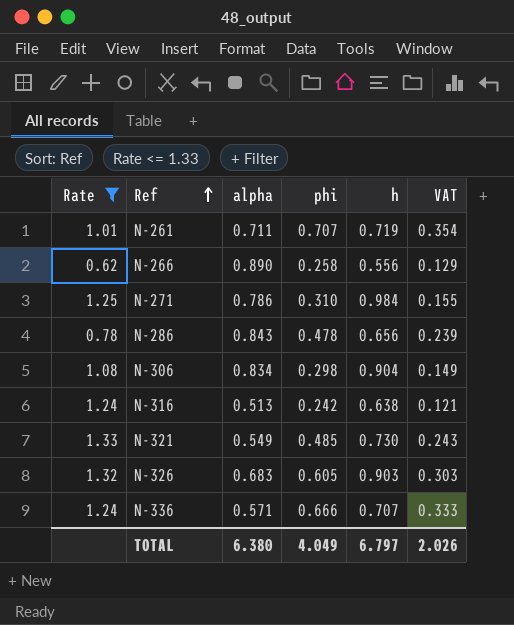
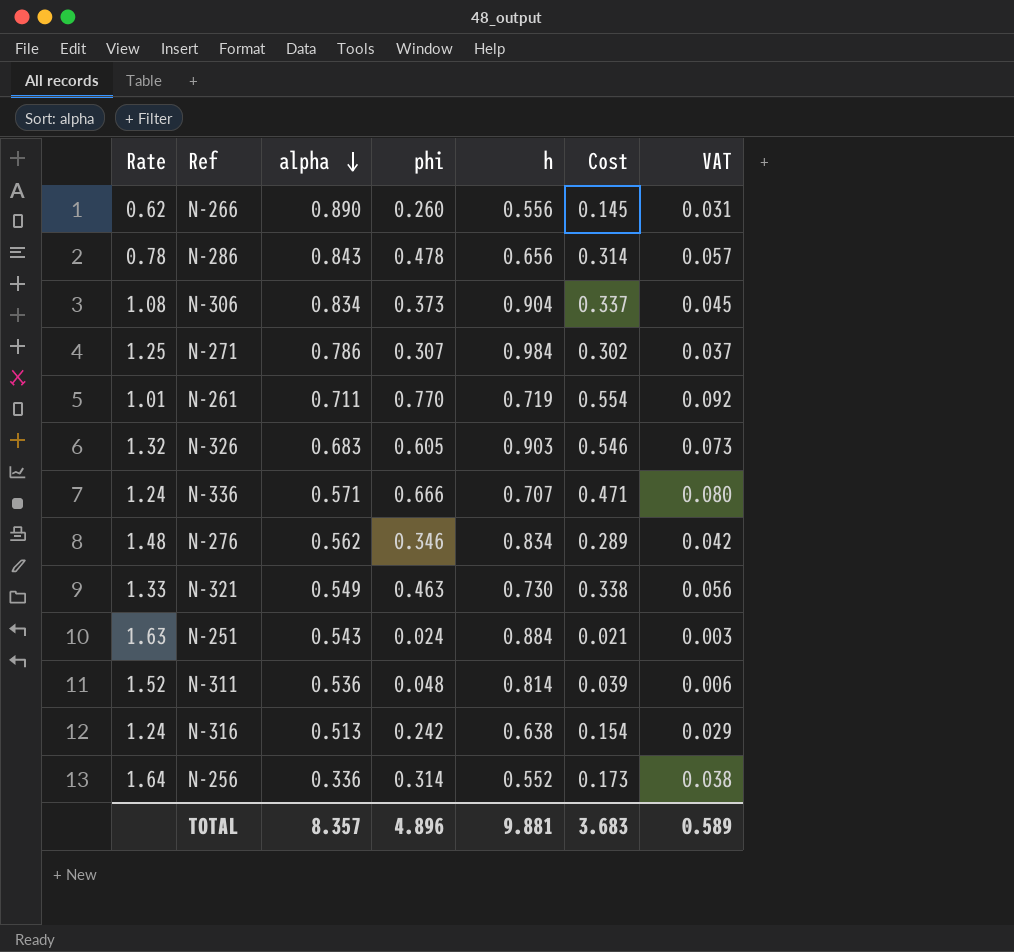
filter: Rate <= 1.33 -> none
row order: Ref ascending -> alpha descending
column Cost | formula: none -> [phi] * [h]
column VAT | formula: [phi] * 0.5 -> [phi] * 0.12
N-266 | phi: 0.258 -> 0.260
N-306 | phi: 0.298 -> 0.373
N-271 | phi: 0.310 -> 0.307
N-261 | phi: 0.707 -> 0.770
N-321 | phi: 0.485 -> 0.463
TOTAL | alpha: 6.380 -> 8.357
TOTAL | phi: 4.049 -> 4.896
TOTAL | h: 6.797 -> 9.881
TOTAL | VAT: 2.026 -> 0.589

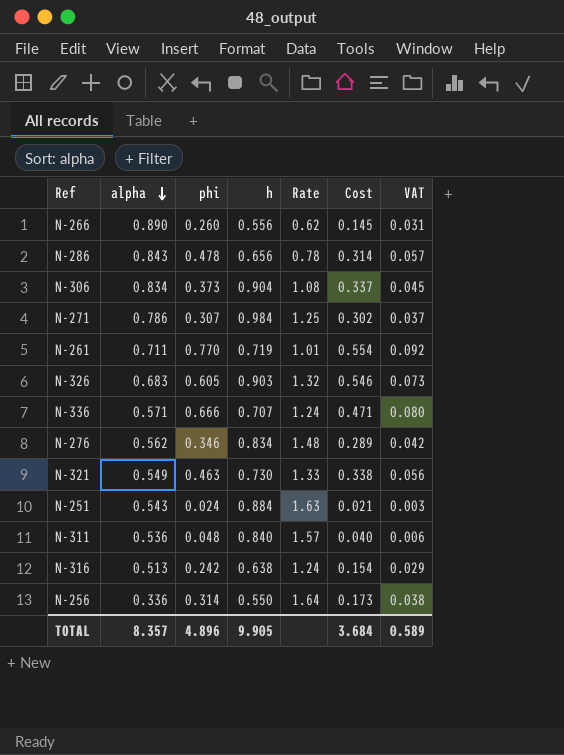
column Rate | position: 1 -> 5
N-311 | h: 0.814 -> 0.840
N-311 | Rate: 1.52 -> 1.57
N-311 | Cost: 0.039 -> 0.040
N-256 | h: 0.552 -> 0.550
TOTAL | h: 9.881 -> 9.905
TOTAL | Cost: 3.683 -> 3.684

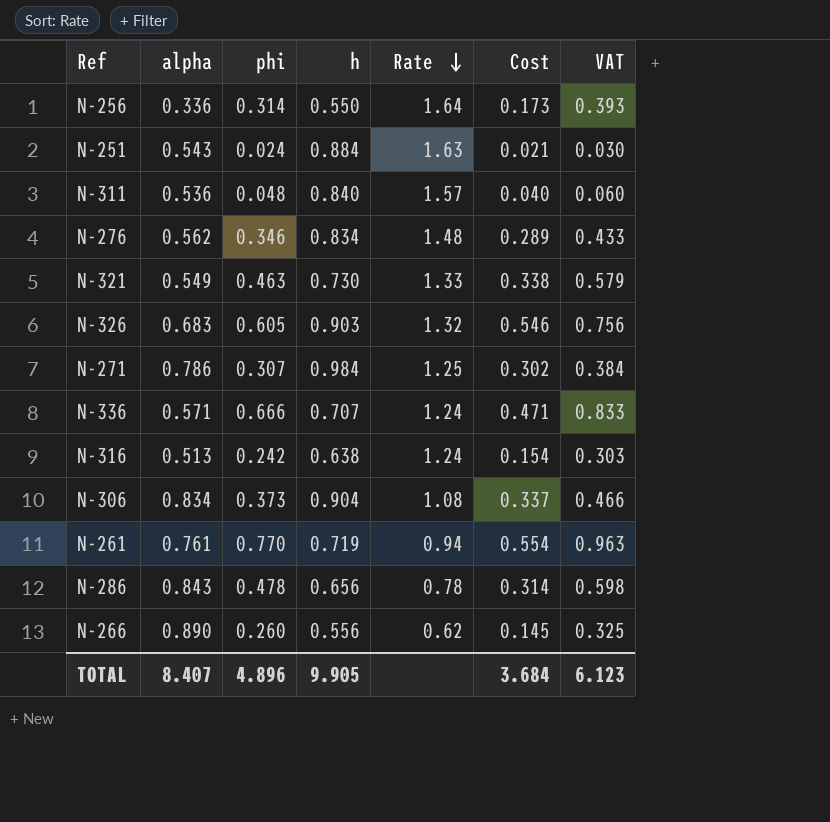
row order: alpha descending -> Rate descending
column VAT | formula: [phi] * 0.12 -> [phi] * 1.25
N-261 | alpha: 0.711 -> 0.761
N-261 | Rate: 1.01 -> 0.94
TOTAL | alpha: 8.357 -> 8.407
TOTAL | VAT: 0.589 -> 6.123

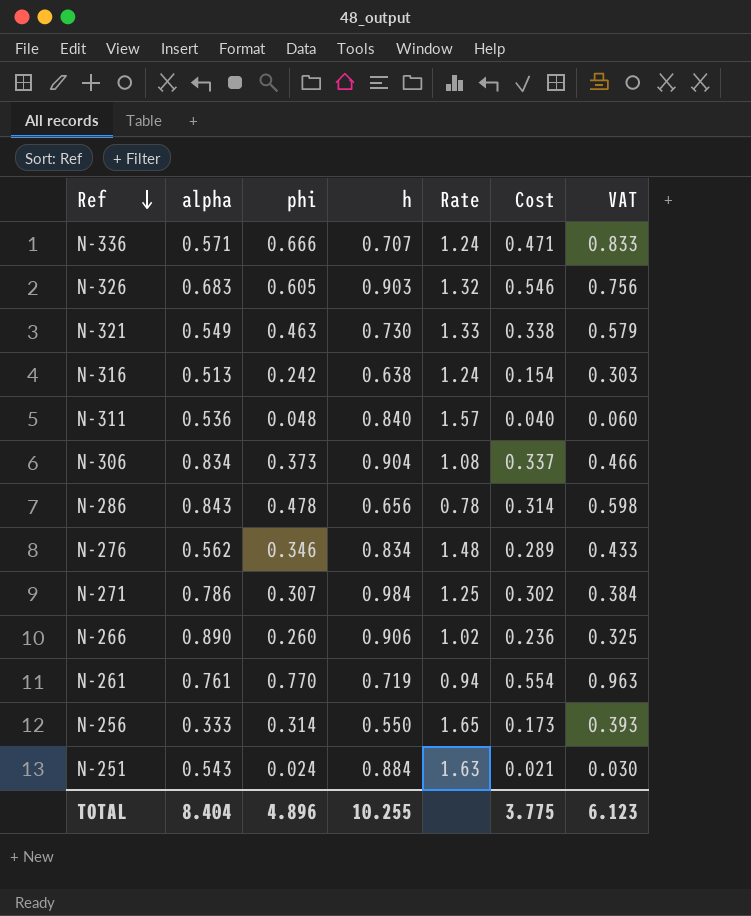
row order: Rate descending -> Ref descending
N-266 | h: 0.556 -> 0.906
N-266 | Rate: 0.62 -> 1.02
N-266 | Cost: 0.145 -> 0.236
N-256 | alpha: 0.336 -> 0.333
N-256 | Rate: 1.64 -> 1.65
TOTAL | alpha: 8.407 -> 8.404
TOTAL | h: 9.905 -> 10.255
TOTAL | Cost: 3.684 -> 3.775

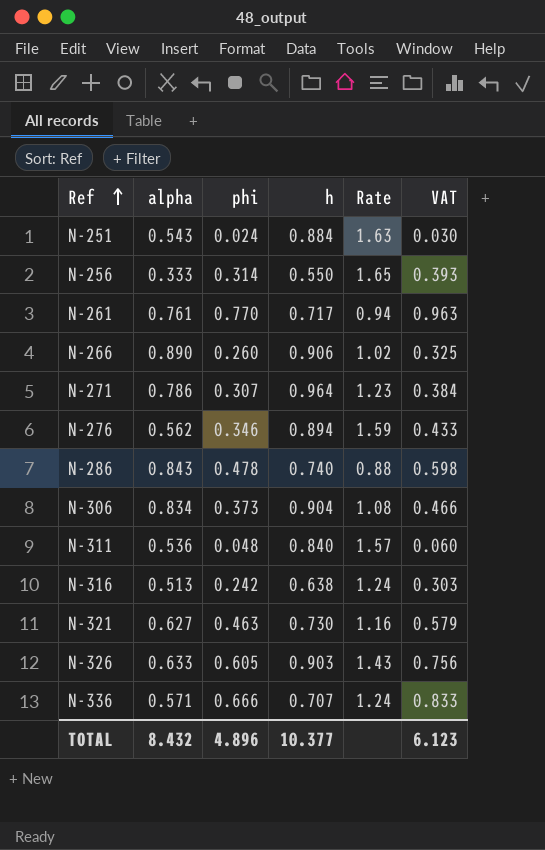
row order: Ref descending -> Ref ascending
column Cost | formula: [phi] * [h] -> none
N-261 | h: 0.719 -> 0.717
N-271 | h: 0.984 -> 0.964
N-271 | Rate: 1.25 -> 1.23
N-276 | h: 0.834 -> 0.894
N-276 | Rate: 1.48 -> 1.59
N-286 | h: 0.656 -> 0.740
N-286 | Rate: 0.78 -> 0.88
N-321 | alpha: 0.549 -> 0.627
N-321 | Rate: 1.33 -> 1.16
N-326 | alpha: 0.683 -> 0.633
N-326 | Rate: 1.32 -> 1.43
TOTAL | alpha: 8.404 -> 8.432
TOTAL | h: 10.255 -> 10.377

